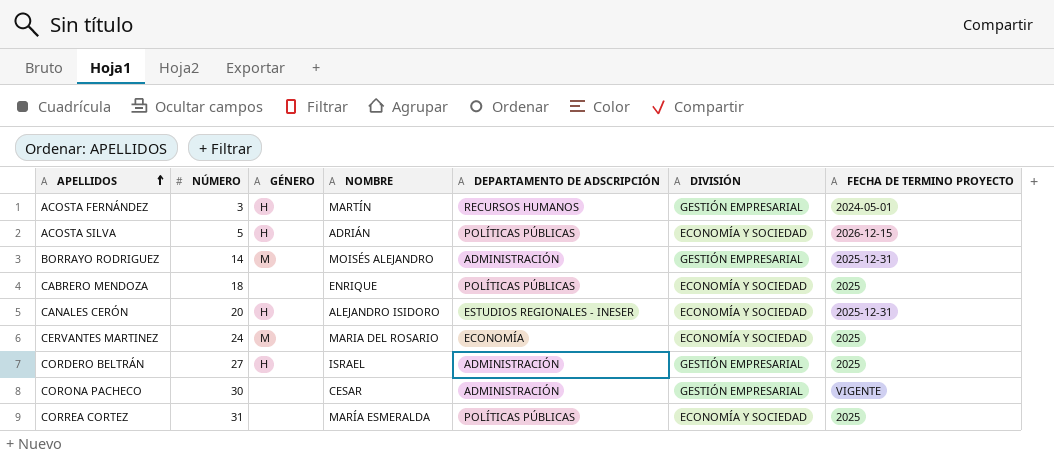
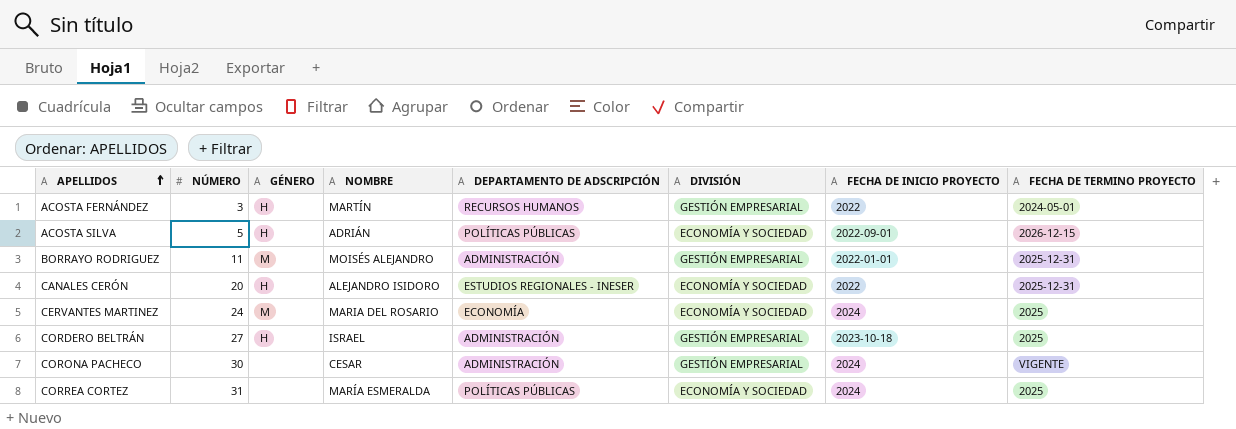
column FECHA DE INICIO PROYECTO | position: none -> 7
row CABRERO MENDOZA: 18 | none | ENRIQUE | POLÍTICAS PÚBLICAS | ECONOMÍA Y SOCIEDAD | 2025 -> none
BORRAYO RODRIGUEZ | NÚMERO: 14 -> 11

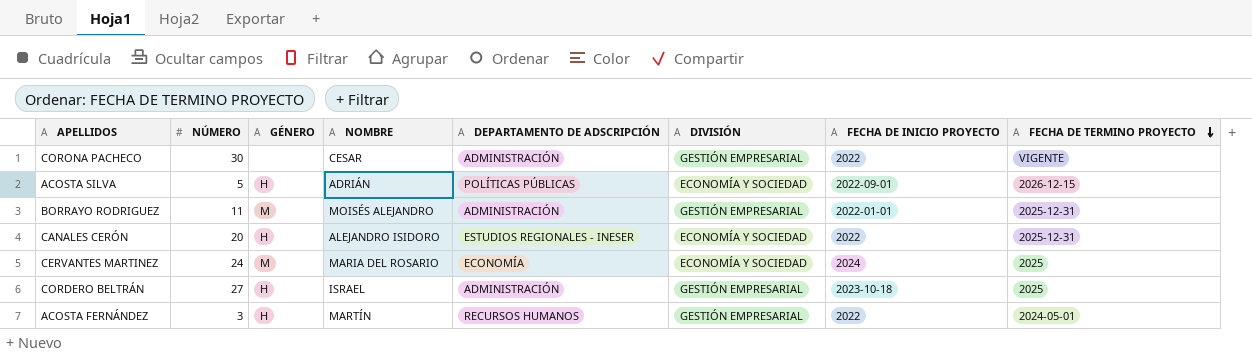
row order: APELLIDOS ascending -> FECHA DE TERMINO PROYECTO descending
row CORREA CORTEZ: 31 | none | MARÍA ESMERALDA | POLÍTICAS PÚBLICAS | ECONOMÍA Y SOCIEDAD | 2024 | 2025 -> none
CORONA PACHECO | FECHA DE INICIO PROYECTO: 2024 -> 2022

